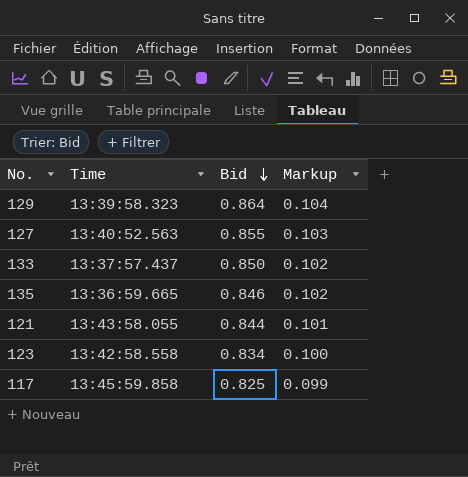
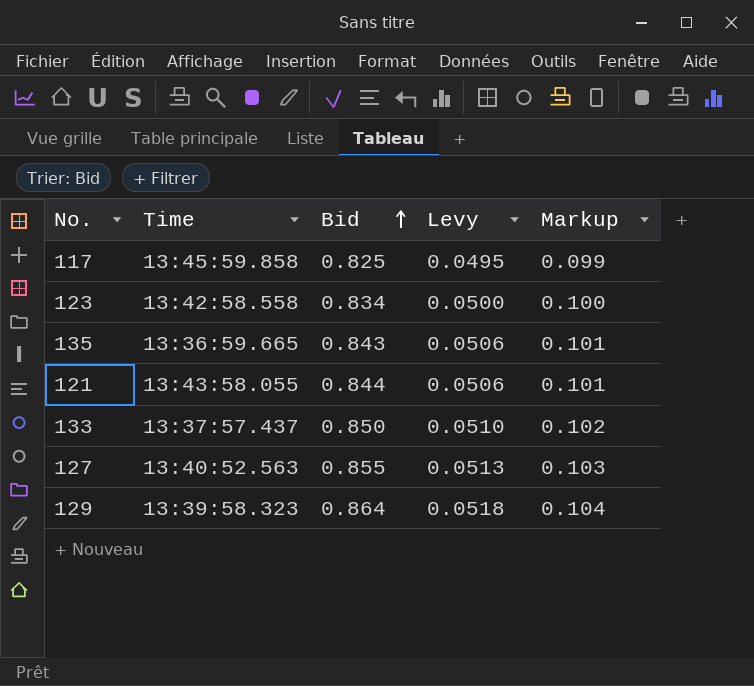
row order: Bid descending -> Bid ascending
column Levy | formula: none -> [Bid] * 0.06
135 | Bid: 0.846 -> 0.843
135 | Markup: 0.102 -> 0.101

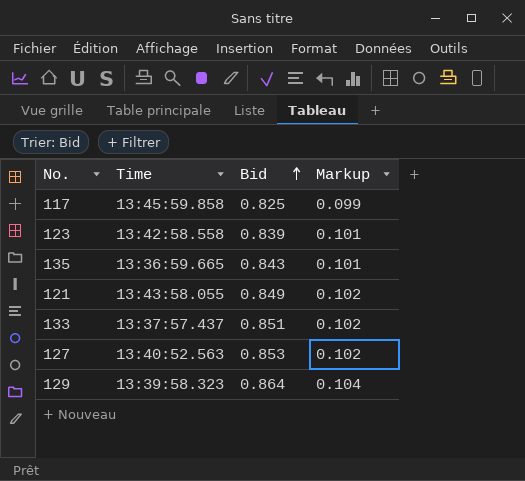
column Levy | formula: [Bid] * 0.06 -> none
123 | Bid: 0.834 -> 0.839
123 | Markup: 0.100 -> 0.101
121 | Bid: 0.844 -> 0.849
121 | Markup: 0.101 -> 0.102
133 | Bid: 0.850 -> 0.851
127 | Bid: 0.855 -> 0.853
127 | Markup: 0.103 -> 0.102

